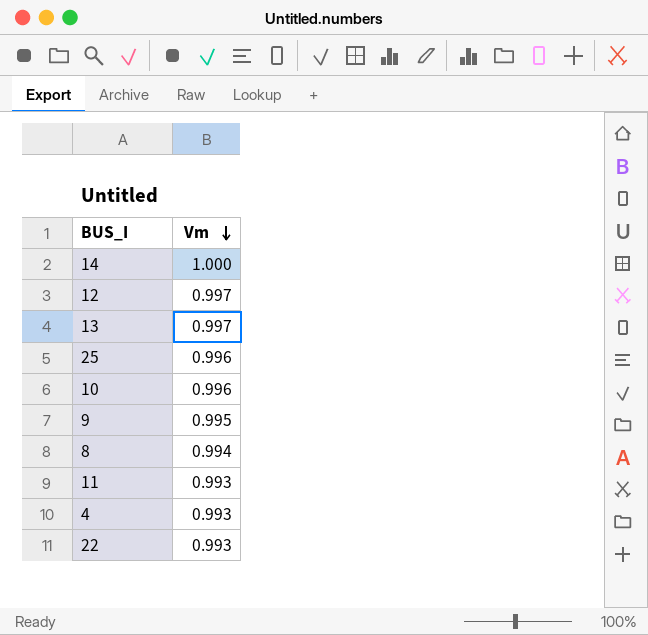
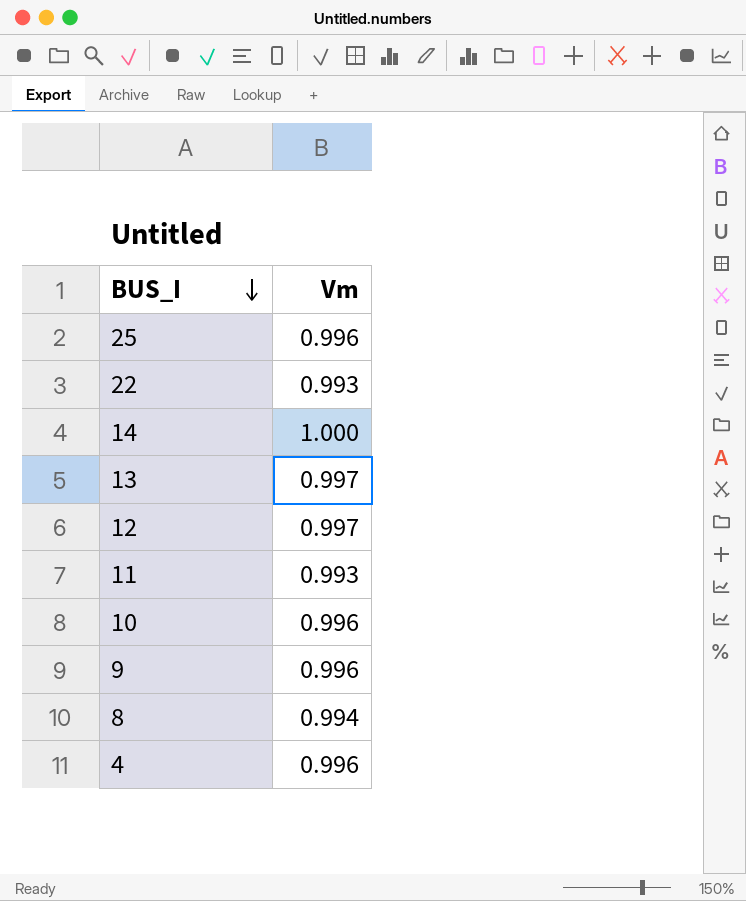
row order: Vm descending -> BUS_I descending
9 | Vm: 0.995 -> 0.996
4 | Vm: 0.993 -> 0.996

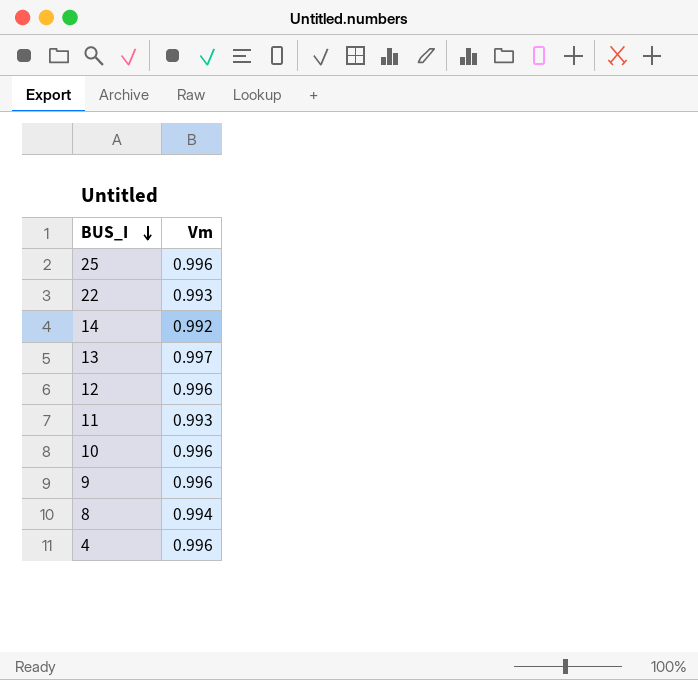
14 | Vm: 1.000 -> 0.992
12 | Vm: 0.997 -> 0.996

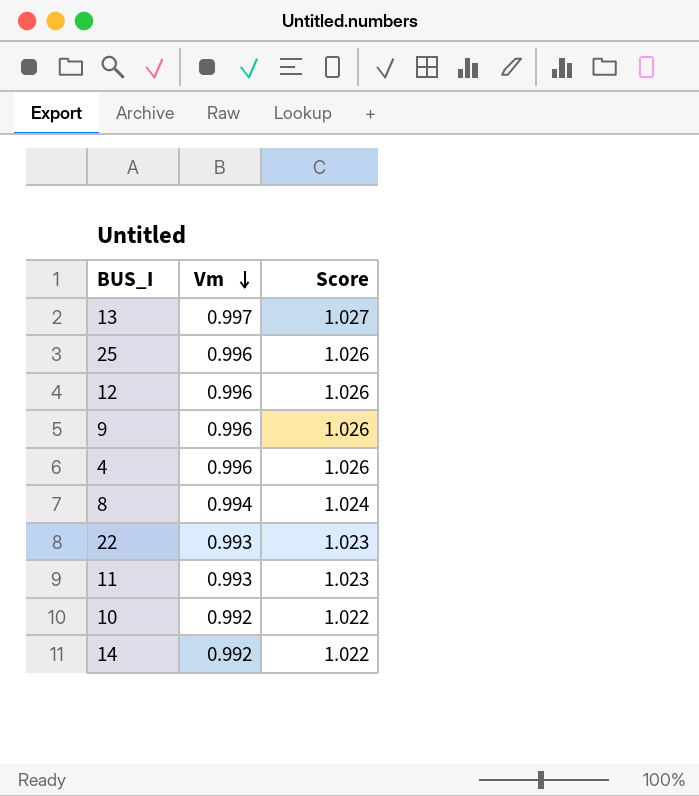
row order: BUS_I descending -> Vm descending
column Score | formula: none -> [Vm] * 1.03
10 | Vm: 0.996 -> 0.992

